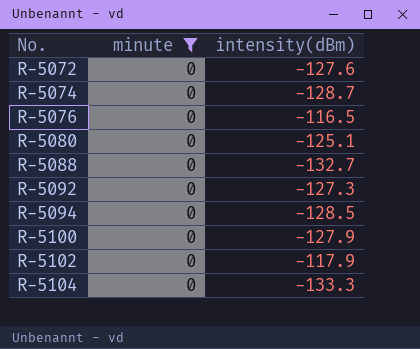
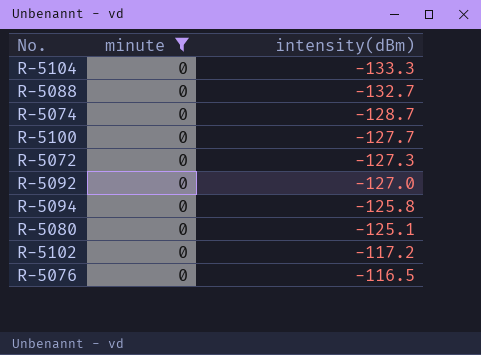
row order: No. ascending -> intensity(dBm) ascending
R-5100 | intensity(dBm): -127.9 -> -127.7
R-5072 | intensity(dBm): -127.6 -> -127.3
R-5092 | intensity(dBm): -127.3 -> -127.0
R-5094 | intensity(dBm): -128.5 -> -125.8
R-5102 | intensity(dBm): -117.9 -> -117.2

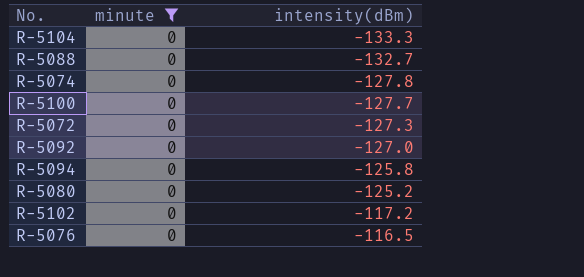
R-5074 | intensity(dBm): -128.7 -> -127.8
R-5080 | intensity(dBm): -125.1 -> -125.2

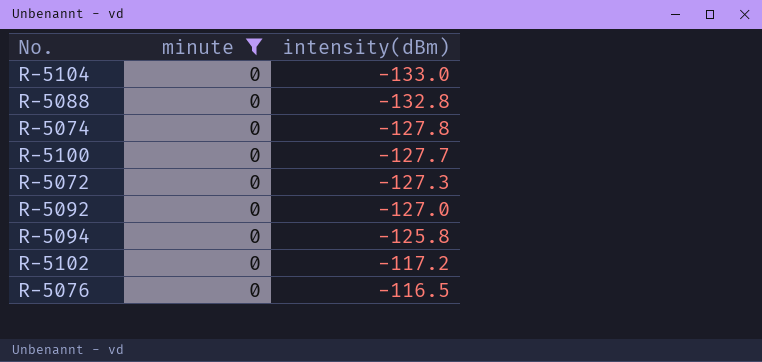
row R-5080: 0 | -125.2 -> none
R-5104 | intensity(dBm): -133.3 -> -133.0
R-5088 | intensity(dBm): -132.7 -> -132.8

